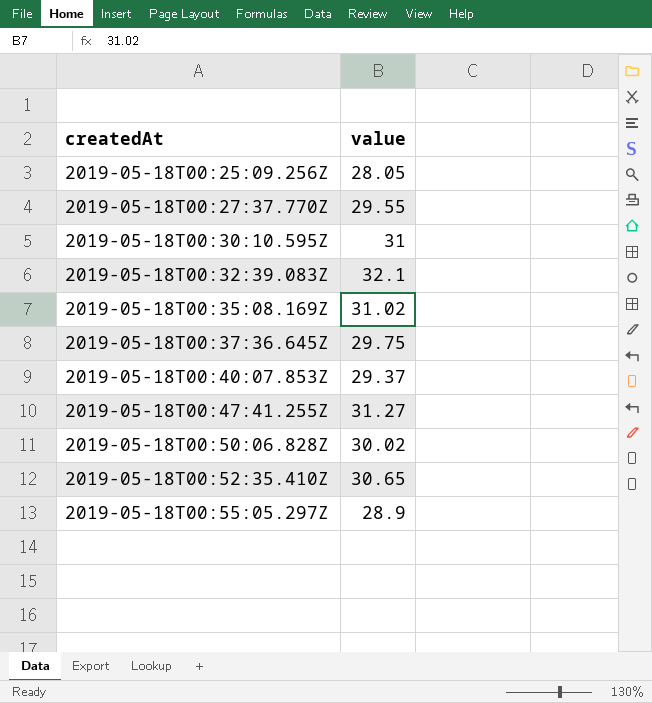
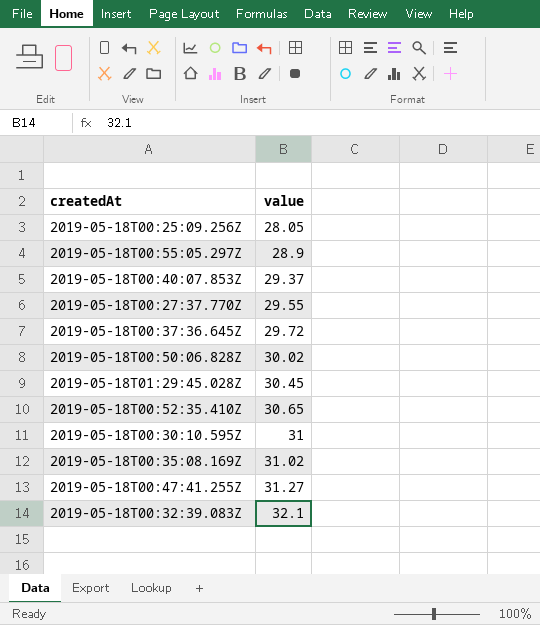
row order: createdAt ascending -> value ascending
2019-05-18T00:37:36.645Z | value: 29.75 -> 29.72
row 2019-05-18T01:29:45.028Z: none -> 30.45

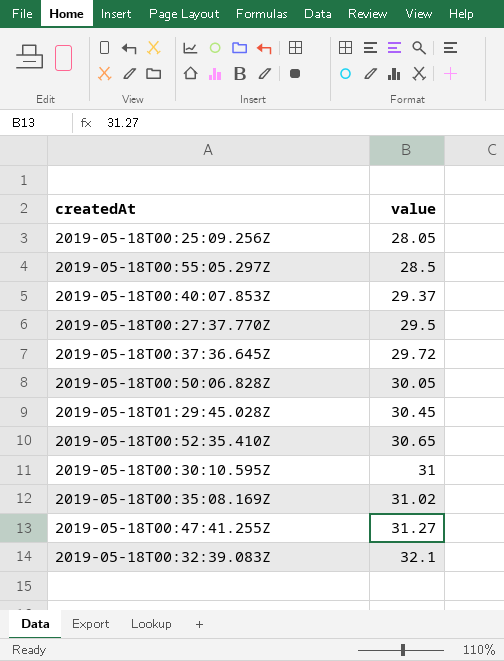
2019-05-18T00:55:05.297Z | value: 28.9 -> 28.5
2019-05-18T00:27:37.770Z | value: 29.55 -> 29.5
2019-05-18T00:50:06.828Z | value: 30.02 -> 30.05

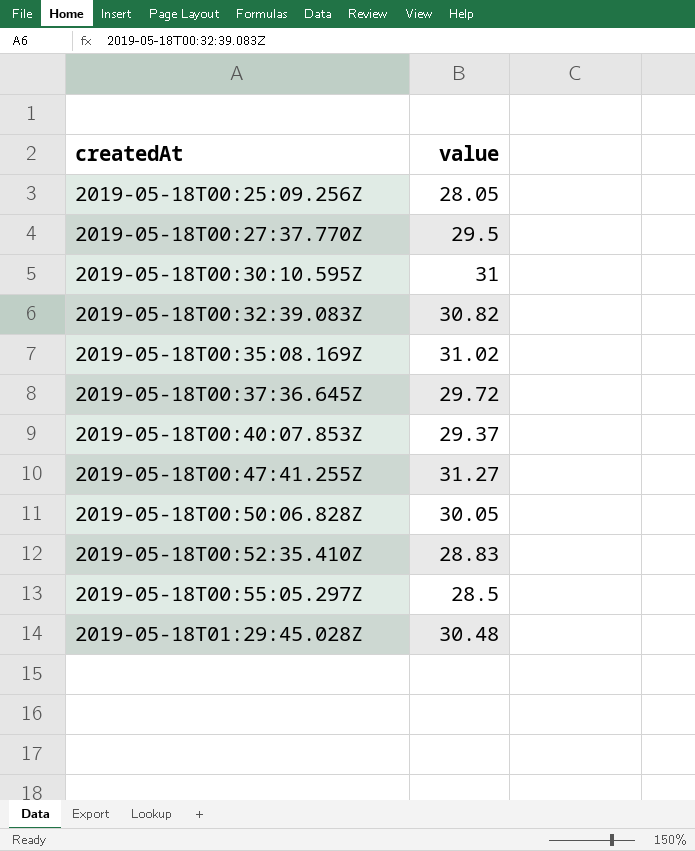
row order: value ascending -> createdAt ascending
2019-05-18T00:32:39.083Z | value: 32.1 -> 30.82
2019-05-18T00:52:35.410Z | value: 30.65 -> 28.83
2019-05-18T01:29:45.028Z | value: 30.45 -> 30.48

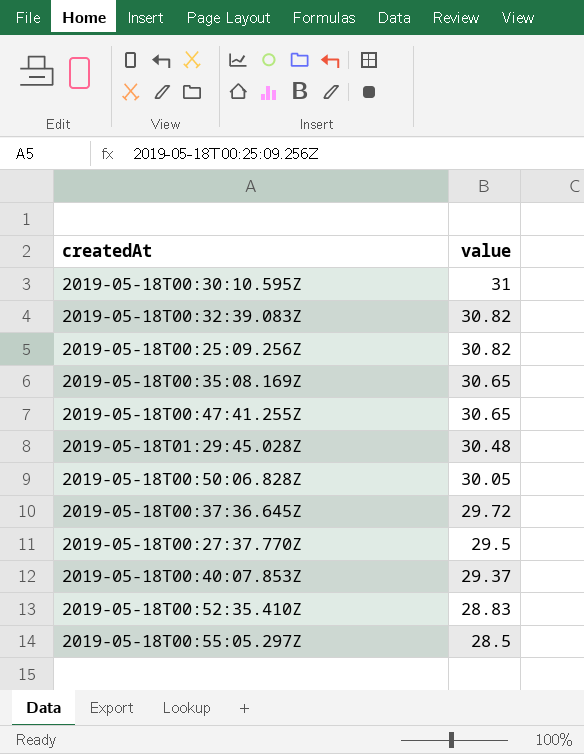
row order: createdAt ascending -> value descending
2019-05-18T00:25:09.256Z | value: 28.05 -> 30.82
2019-05-18T00:35:08.169Z | value: 31.02 -> 30.65
2019-05-18T00:47:41.255Z | value: 31.27 -> 30.65

